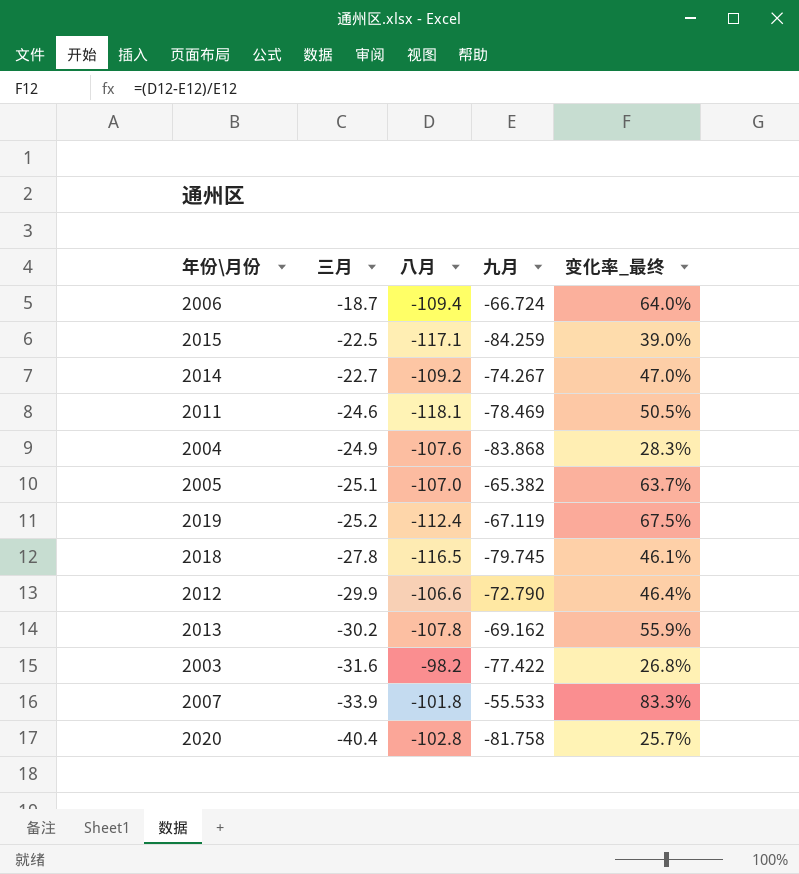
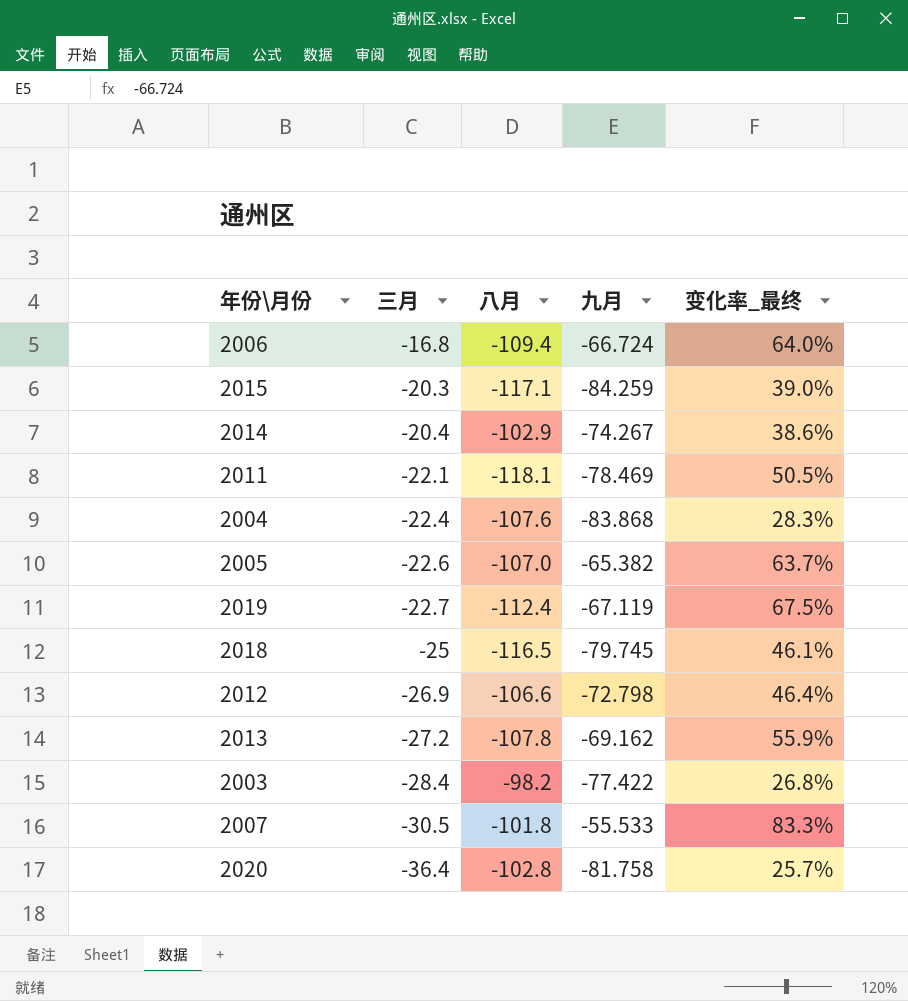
2006 | 三月: -18.7 -> -16.8
2015 | 三月: -22.5 -> -20.3
2014 | 三月: -22.7 -> -20.4
2014 | 八月: -109.2 -> -102.9
2014 | 变化率_最终: 47.0% -> 38.6%
2011 | 三月: -24.6 -> -22.1
2004 | 三月: -24.9 -> -22.4
2005 | 三月: -25.1 -> -22.6
2019 | 三月: -25.2 -> -22.7
2018 | 三月: -27.8 -> -25
2012 | 三月: -29.9 -> -26.9
2012 | 九月: -72.790 -> -72.798
2013 | 三月: -30.2 -> -27.2
2003 | 三月: -31.6 -> -28.4
2007 | 三月: -33.9 -> -30.5
2020 | 三月: -40.4 -> -36.4

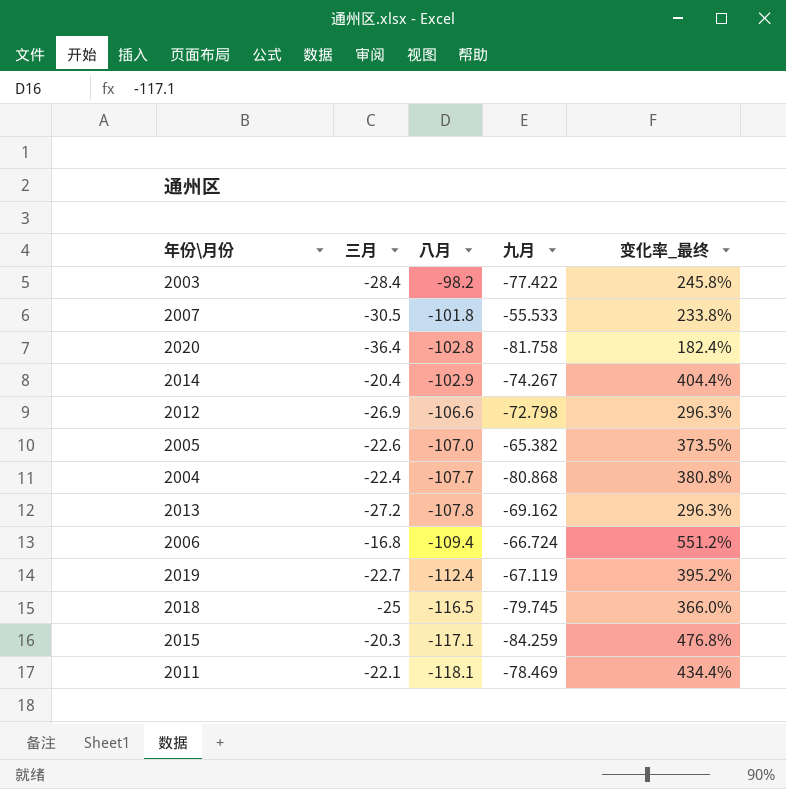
row order: 三月 descending -> 八月 descending
column 变化率_最终 | formula: ([八月] - [九月]) / [九月] -> ([八月] - [三月]) / [三月]
2004 | 八月: -107.6 -> -107.7
2004 | 九月: -83.868 -> -80.868

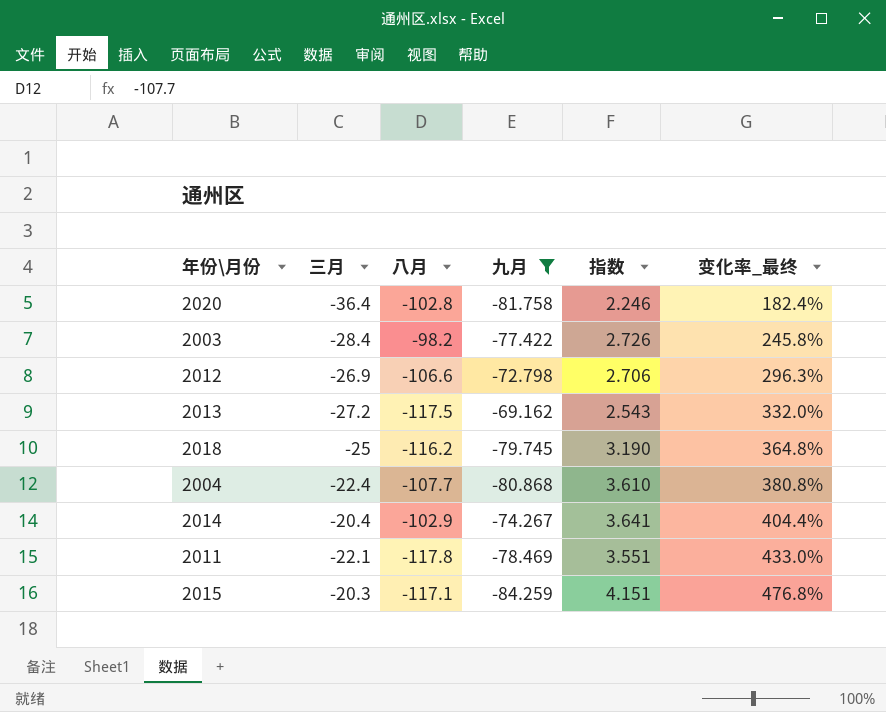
filter: none -> 九月 <= -69.162
row order: 八月 descending -> 变化率_最终 ascending
column 指数 | formula: none -> [九月] / [三月]
2013 | 八月: -107.8 -> -117.5
2013 | 变化率_最终: 296.3% -> 332.0%
2018 | 八月: -116.5 -> -116.2
2018 | 变化率_最终: 366.0% -> 364.8%
2011 | 八月: -118.1 -> -117.8
2011 | 变化率_最终: 434.4% -> 433.0%

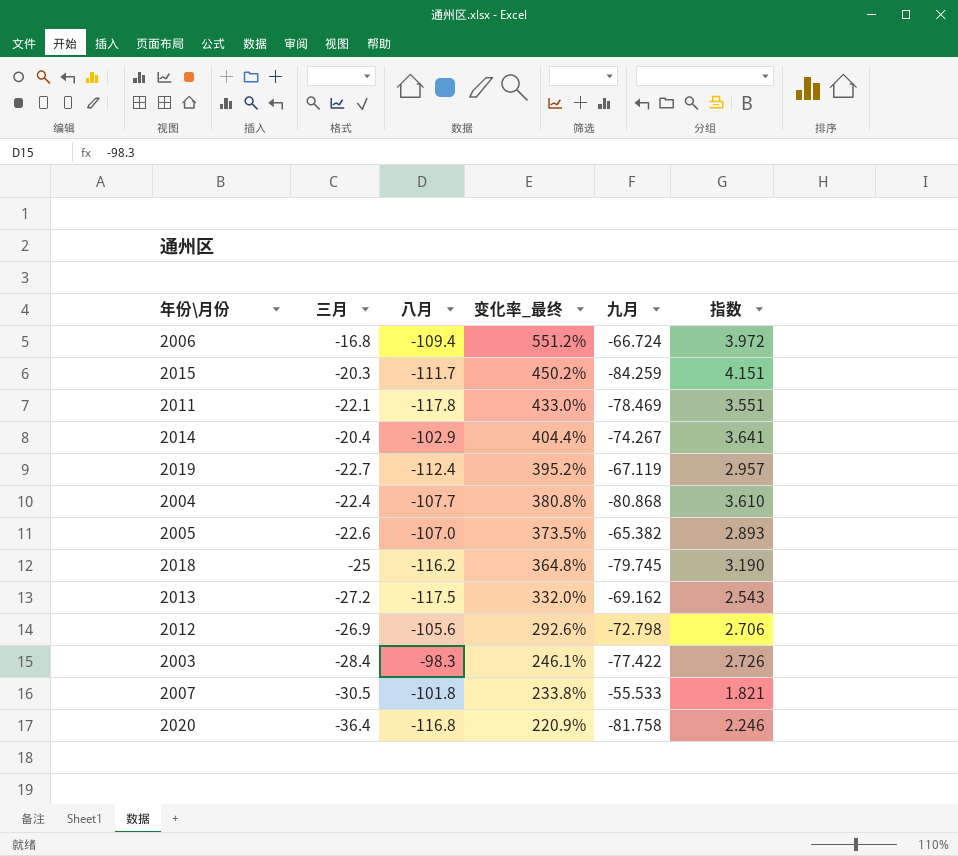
filter: 九月 <= -69.162 -> none
row order: 变化率_最终 ascending -> 变化率_最终 descending
column 变化率_最终 | position: 6 -> 4
2015 | 八月: -117.1 -> -111.7
2015 | 变化率_最终: 476.8% -> 450.2%
2012 | 八月: -106.6 -> -105.6
2012 | 变化率_最终: 296.3% -> 292.6%
2003 | 八月: -98.2 -> -98.3
2003 | 变化率_最终: 245.8% -> 246.1%
2020 | 八月: -102.8 -> -116.8
2020 | 变化率_最终: 182.4% -> 220.9%

